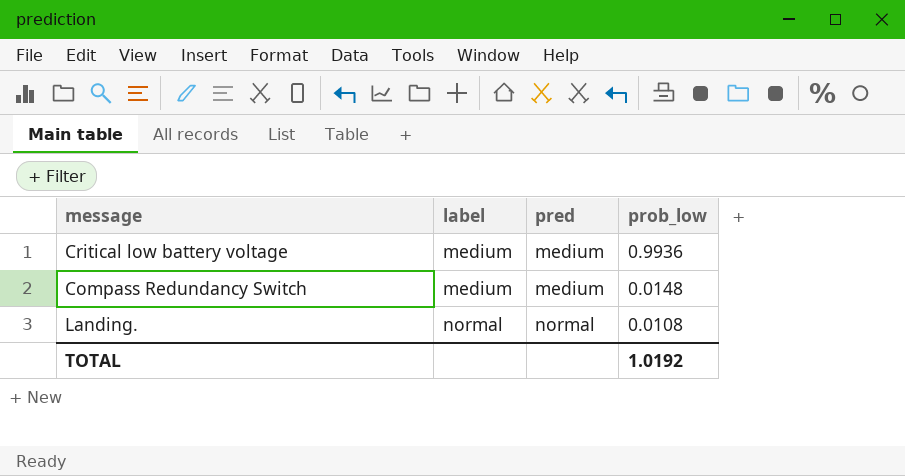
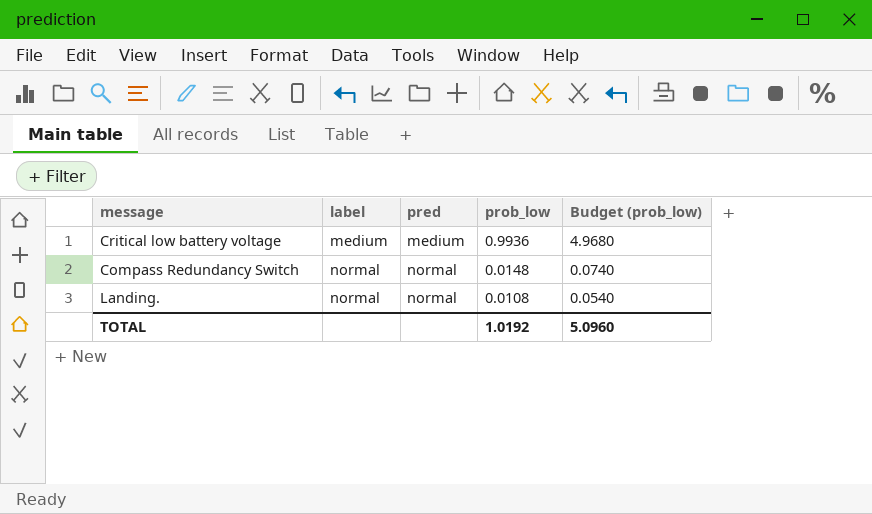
column Budget (prob_low) | formula: none -> [prob_low] * 5
Compass Redundancy Switch | label: medium -> normal
Compass Redundancy Switch | pred: medium -> normal

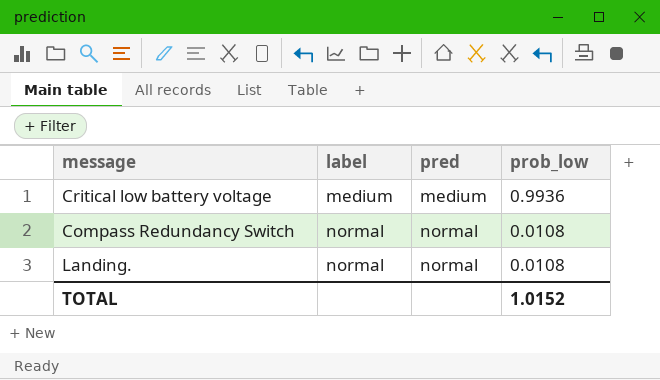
column Budget (prob_low) | formula: [prob_low] * 5 -> none
Compass Redundancy Switch | prob_low: 0.0148 -> 0.0108
TOTAL | prob_low: 1.0192 -> 1.0152

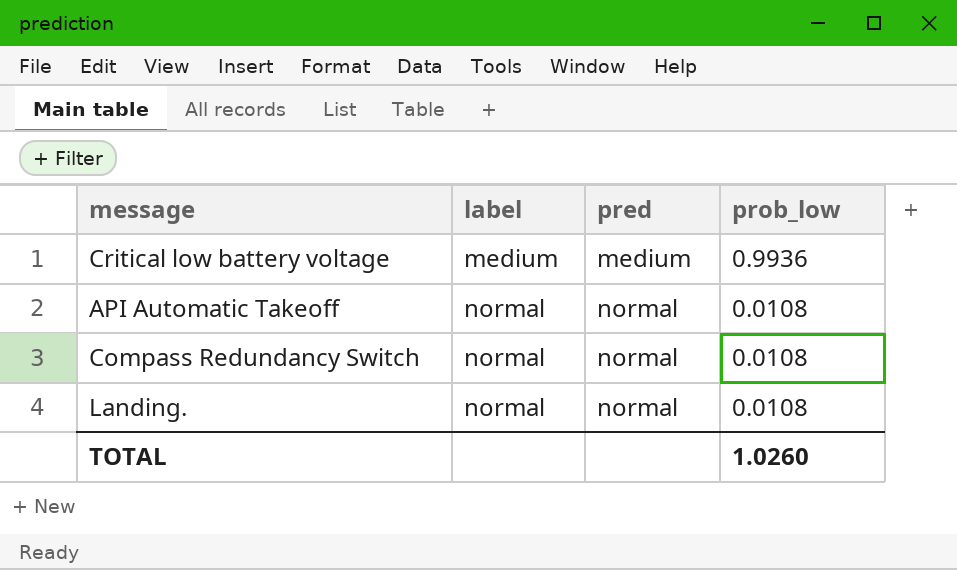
row API Automatic Takeoff: none -> normal | normal | 0.0108
TOTAL | prob_low: 1.0152 -> 1.0260

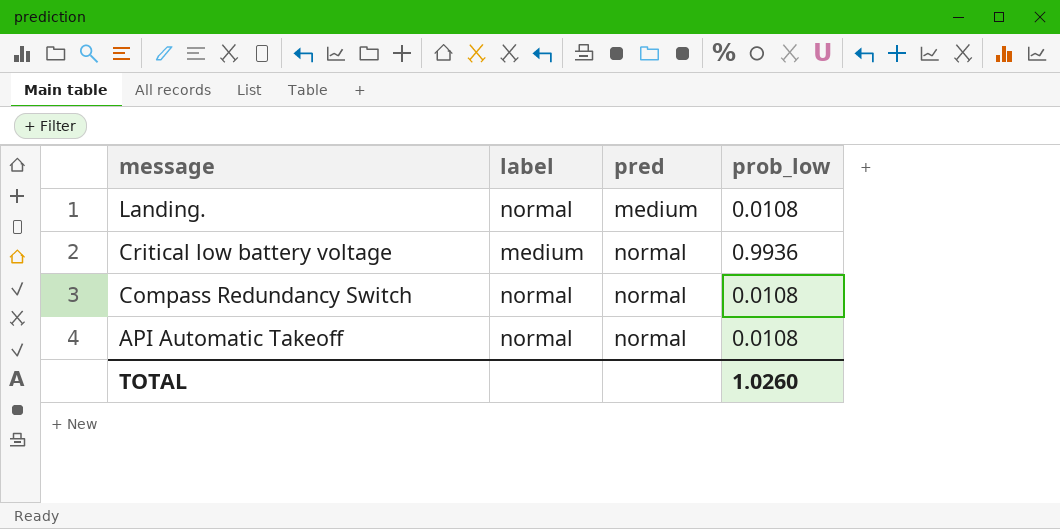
row order: label ascending -> message descending
Landing. | pred: normal -> medium
Critical low battery voltage | pred: medium -> normal

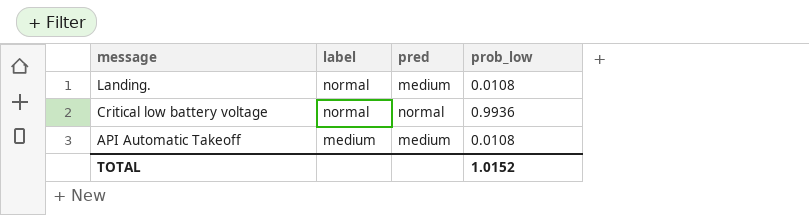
row Compass Redundancy Switch: normal | normal | 0.0108 -> none
Critical low battery voltage | label: medium -> normal
API Automatic Takeoff | label: normal -> medium
API Automatic Takeoff | pred: normal -> medium
TOTAL | prob_low: 1.0260 -> 1.0152

